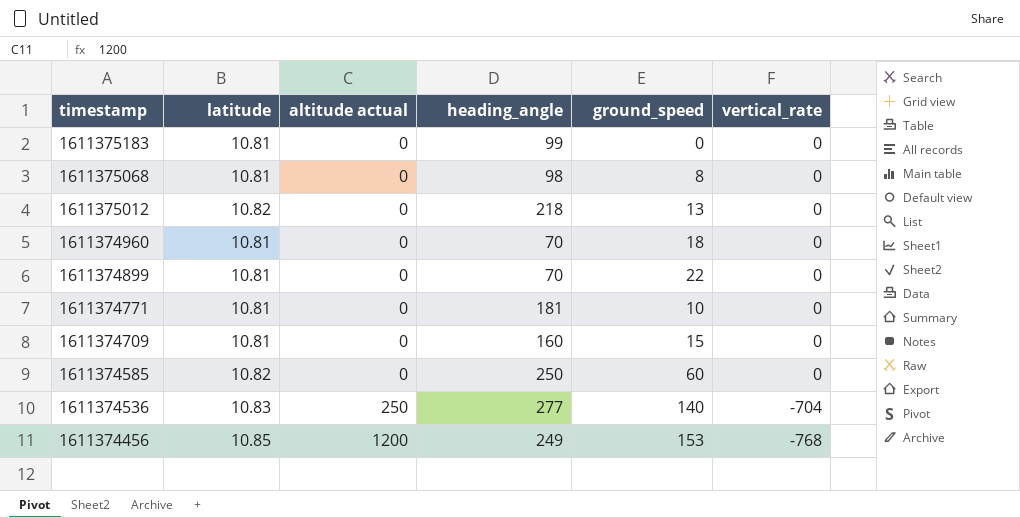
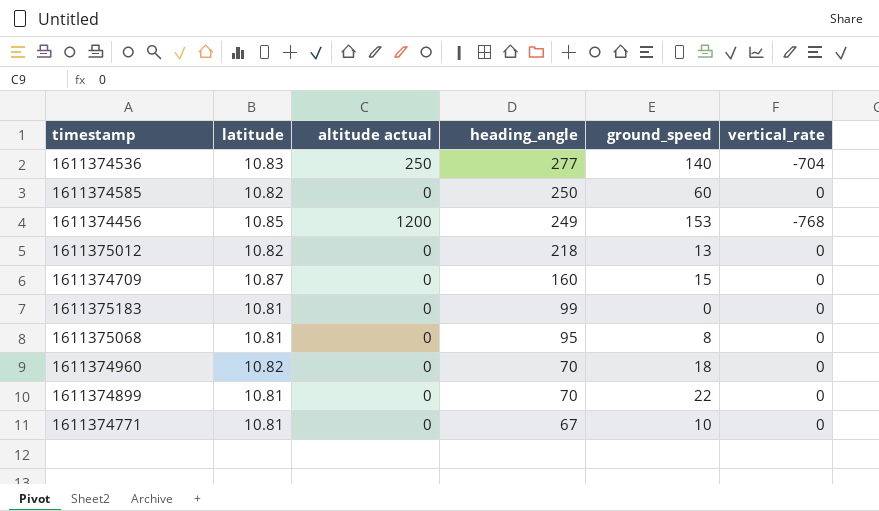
row order: timestamp descending -> heading_angle descending
1611374709 | latitude: 10.81 -> 10.87
1611375068 | heading_angle: 98 -> 95
1611374960 | latitude: 10.81 -> 10.82
1611374771 | heading_angle: 181 -> 67

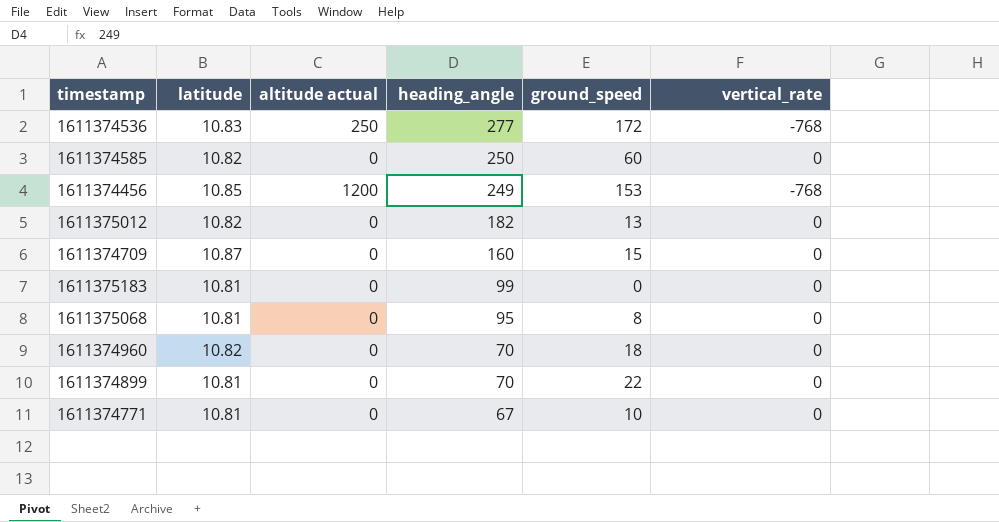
1611374536 | ground_speed: 140 -> 172
1611374536 | vertical_rate: -704 -> -768
1611375012 | heading_angle: 218 -> 182

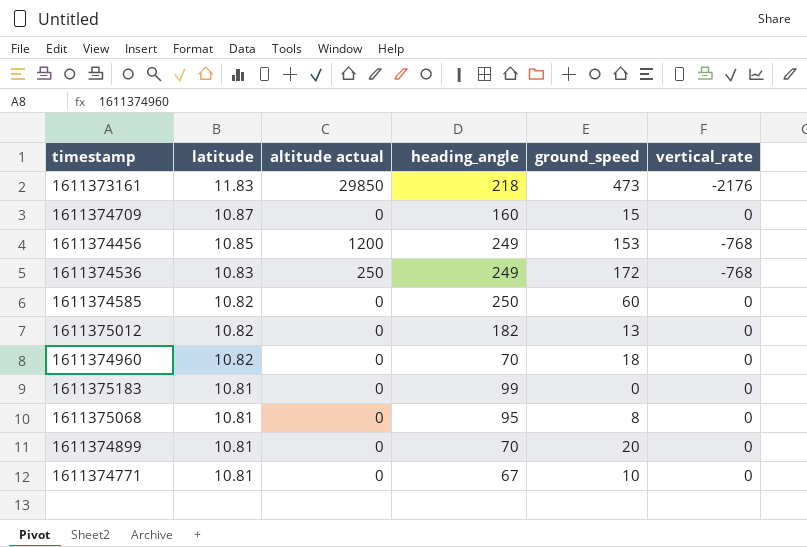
row order: heading_angle descending -> latitude descending
row 1611373161: none -> 11.83 | 29850 | 218 | 473 | -2176
1611374536 | heading_angle: 277 -> 249
1611374899 | ground_speed: 22 -> 20

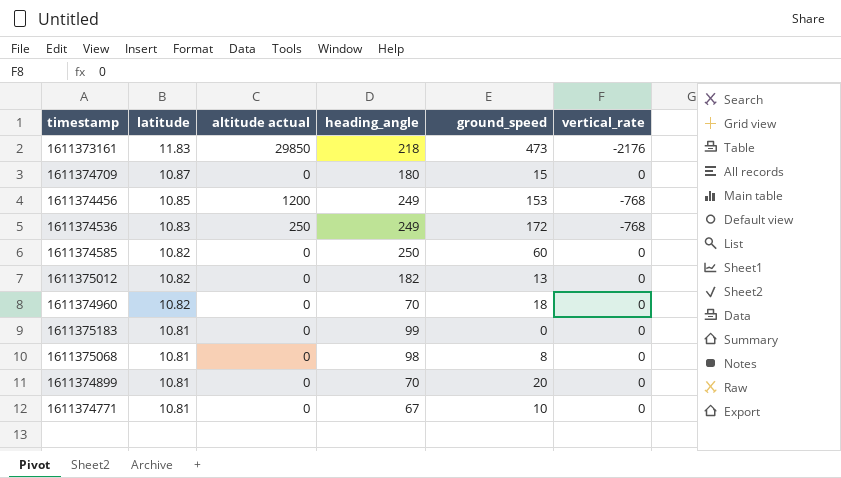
1611374709 | heading_angle: 160 -> 180
1611375068 | heading_angle: 95 -> 98

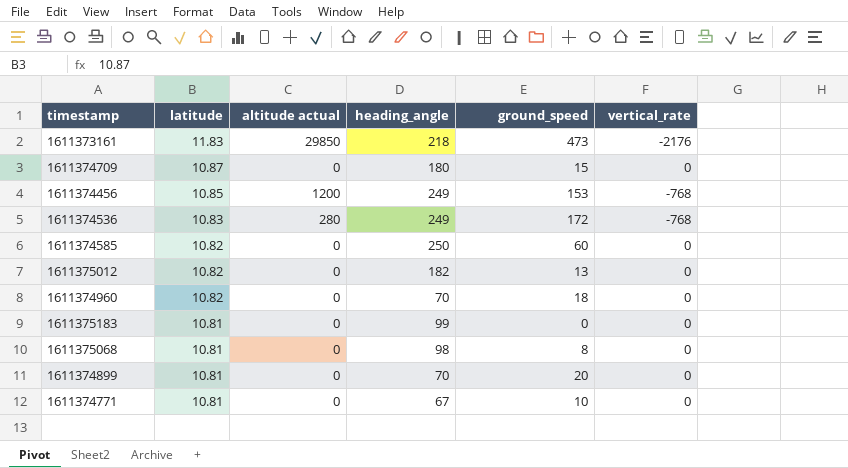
1611374536 | altitude actual: 250 -> 280

